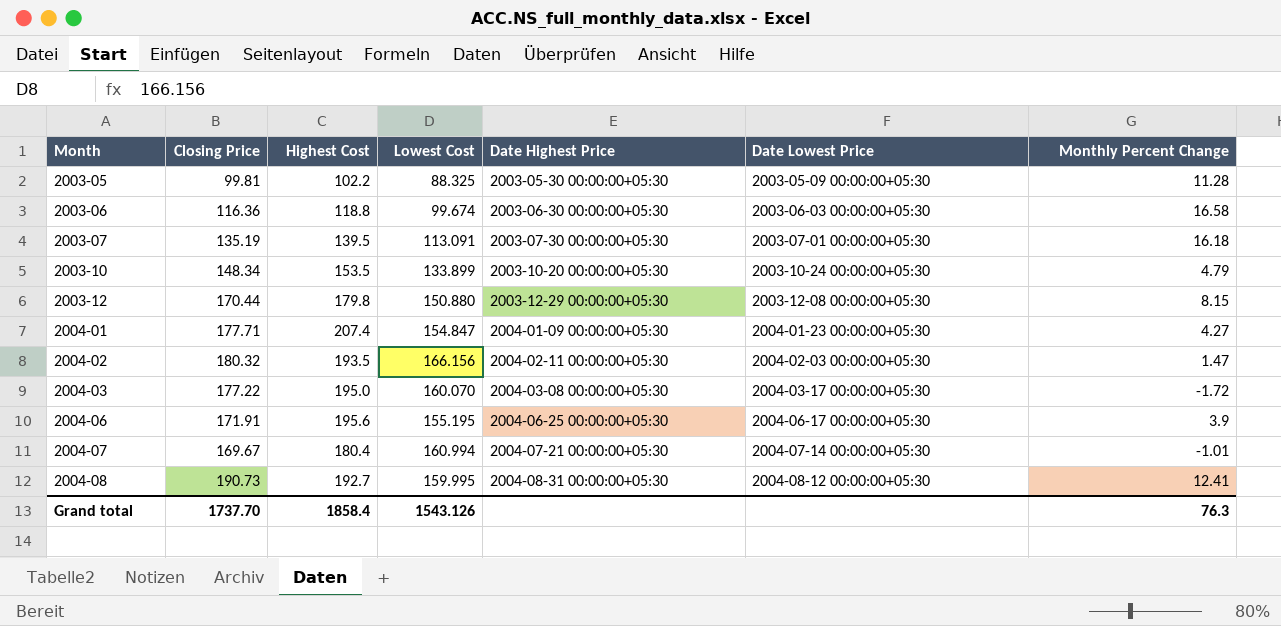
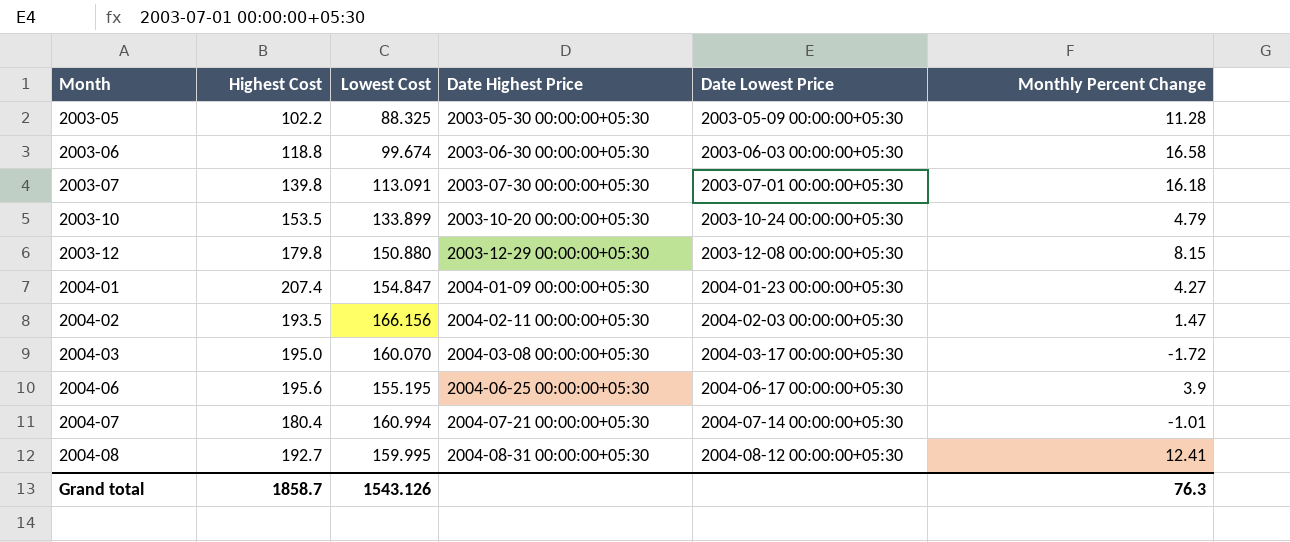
column Closing Price | position: 2 -> none
2003-07 | Highest Cost: 139.5 -> 139.8
Grand total | Highest Cost: 1858.4 -> 1858.7

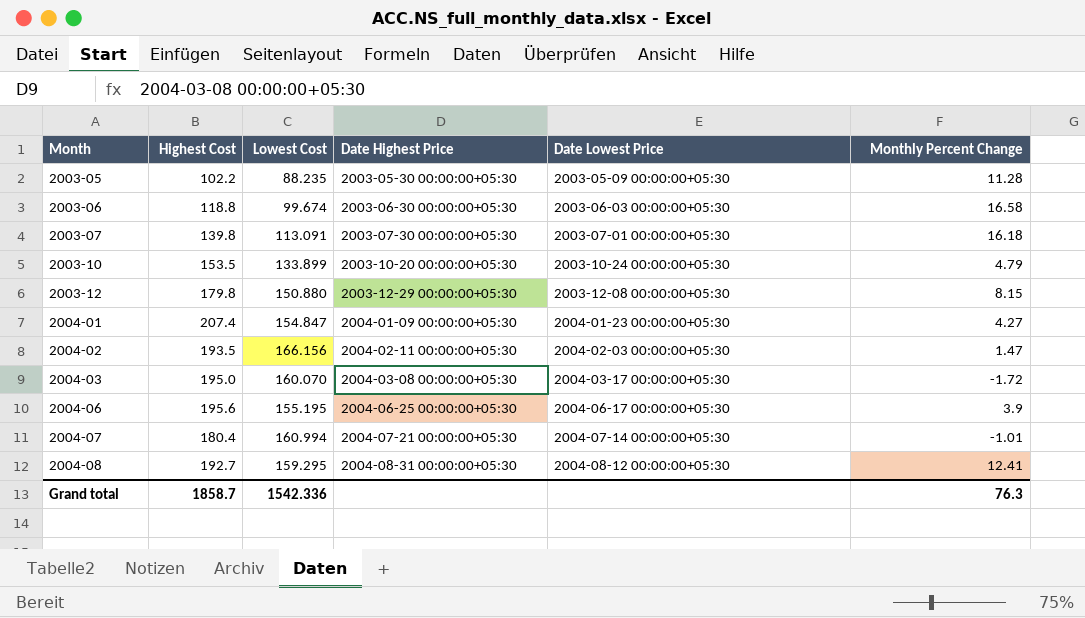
2003-05 | Lowest Cost: 88.325 -> 88.235
2004-08 | Lowest Cost: 159.995 -> 159.295
Grand total | Lowest Cost: 1543.126 -> 1542.336

